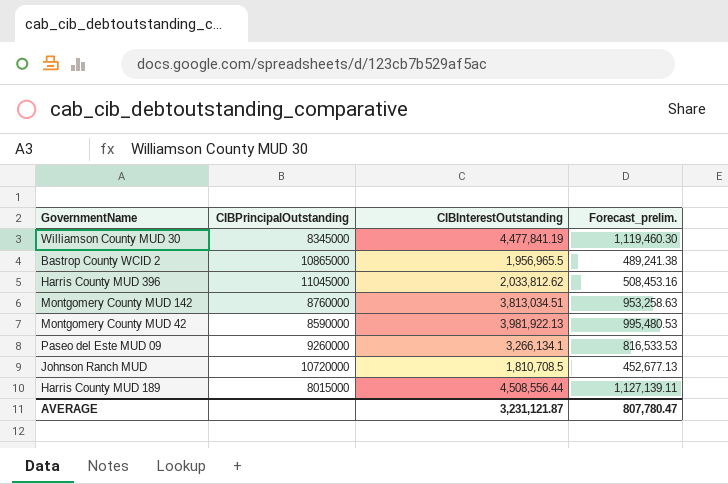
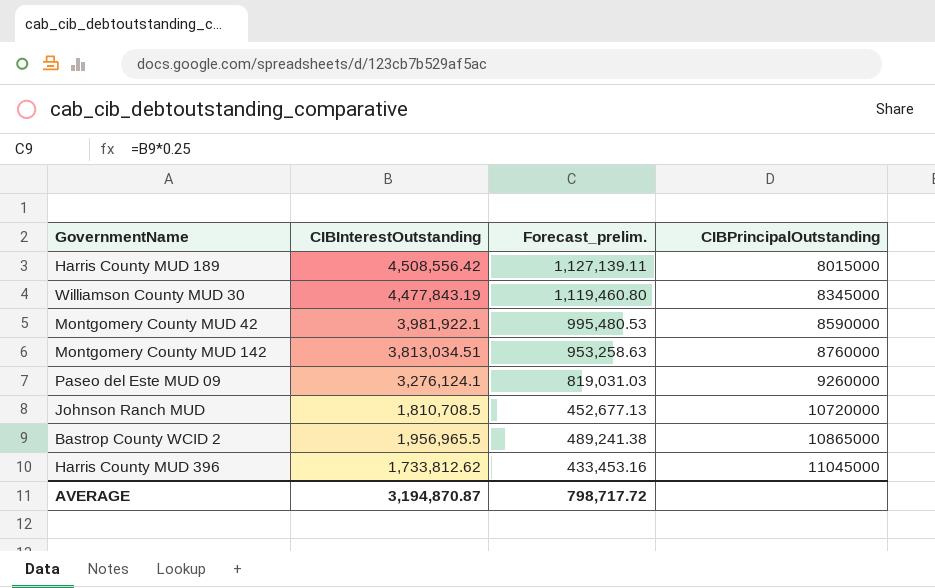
row order: none -> CIBPrincipalOutstanding ascending
column CIBPrincipalOutstanding | position: 2 -> 4
Harris County MUD 189 | CIBInterestOutstanding: 4,508,556.44 -> 4,508,556.42
Williamson County MUD 30 | CIBInterestOutstanding: 4,477,841.19 -> 4,477,843.19
Williamson County MUD 30 | Forecast_prelim.: 1,119,460.30 -> 1,119,460.80
Montgomery County MUD 42 | CIBInterestOutstanding: 3,981,922.13 -> 3,981,922.1
Paseo del Este MUD 09 | CIBInterestOutstanding: 3,266,134.1 -> 3,276,124.1
Paseo del Este MUD 09 | Forecast_prelim.: 816,533.53 -> 819,031.03
Harris County MUD 396 | CIBInterestOutstanding: 2,033,812.62 -> 1,733,812.62
Harris County MUD 396 | Forecast_prelim.: 508,453.16 -> 433,453.16
AVERAGE | CIBInterestOutstanding: 3,231,121.87 -> 3,194,870.87
AVERAGE | Forecast_prelim.: 807,780.47 -> 798,717.72

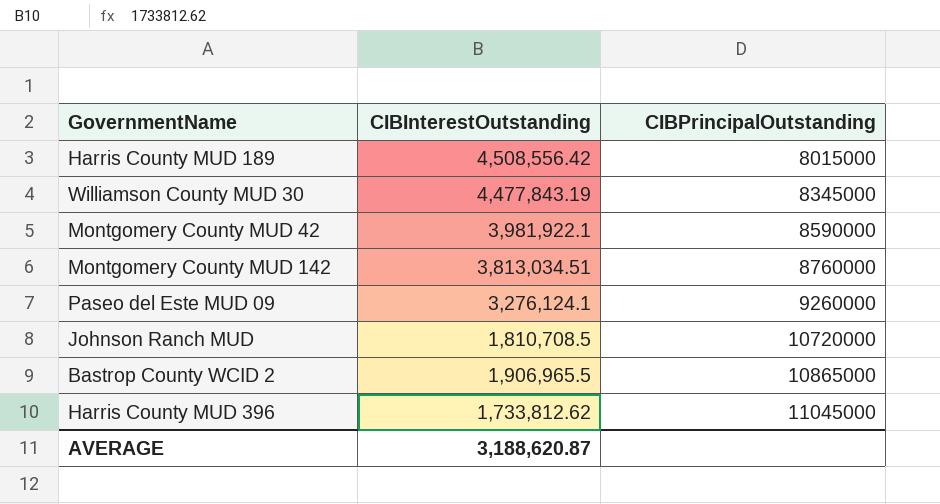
column Forecast_prelim. | formula: [CIBInterestOutstanding] * 0.25 -> none
Bastrop County WCID 2 | CIBInterestOutstanding: 1,956,965.5 -> 1,906,965.5
AVERAGE | CIBInterestOutstanding: 3,194,870.87 -> 3,188,620.87

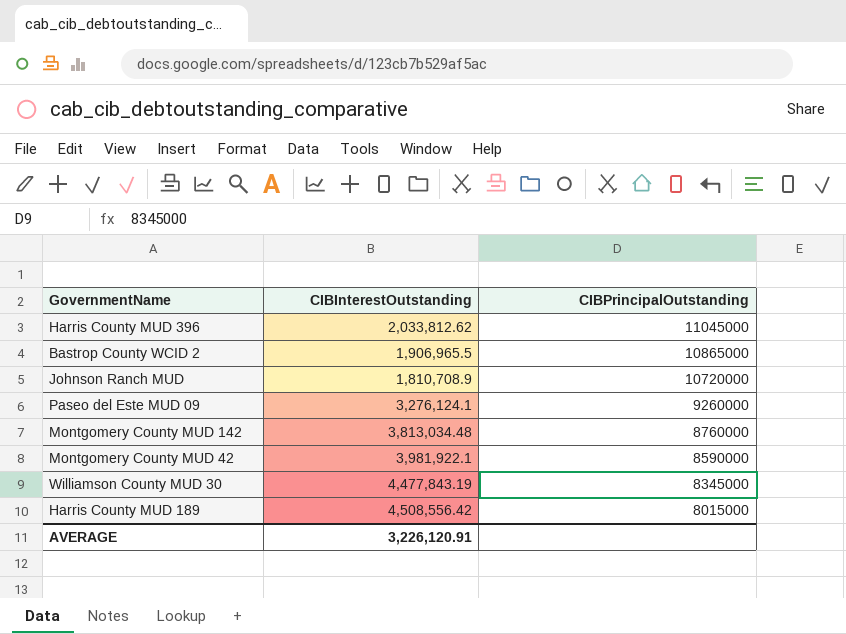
row order: CIBPrincipalOutstanding ascending -> CIBPrincipalOutstanding descending
Harris County MUD 396 | CIBInterestOutstanding: 1,733,812.62 -> 2,033,812.62
Johnson Ranch MUD | CIBInterestOutstanding: 1,810,708.5 -> 1,810,708.9
Montgomery County MUD 142 | CIBInterestOutstanding: 3,813,034.51 -> 3,813,034.48
AVERAGE | CIBInterestOutstanding: 3,188,620.87 -> 3,226,120.91

